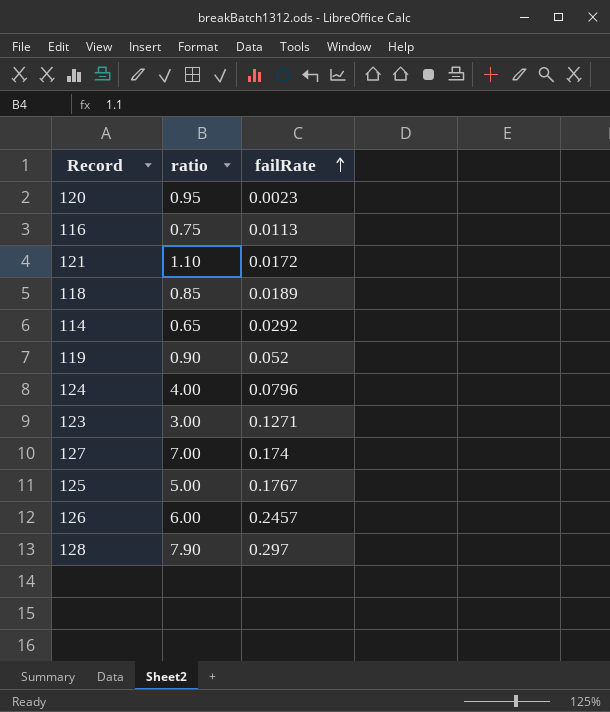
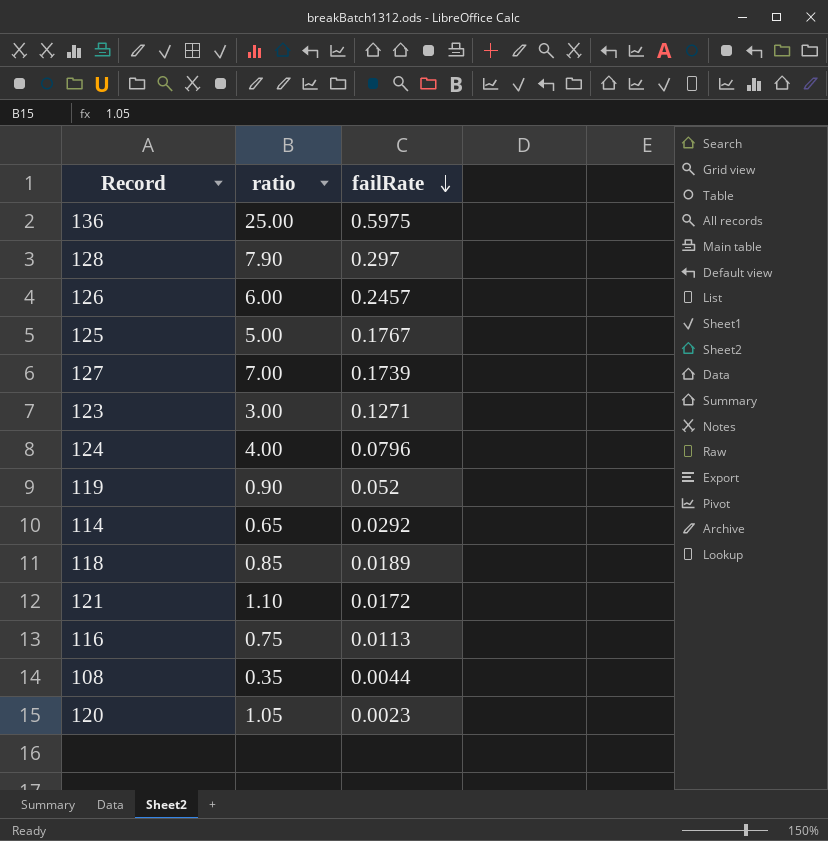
row order: failRate ascending -> failRate descending
row 136: none -> 25.00 | 0.5975
127 | failRate: 0.174 -> 0.1739
row 108: none -> 0.35 | 0.0044
120 | ratio: 0.95 -> 1.05

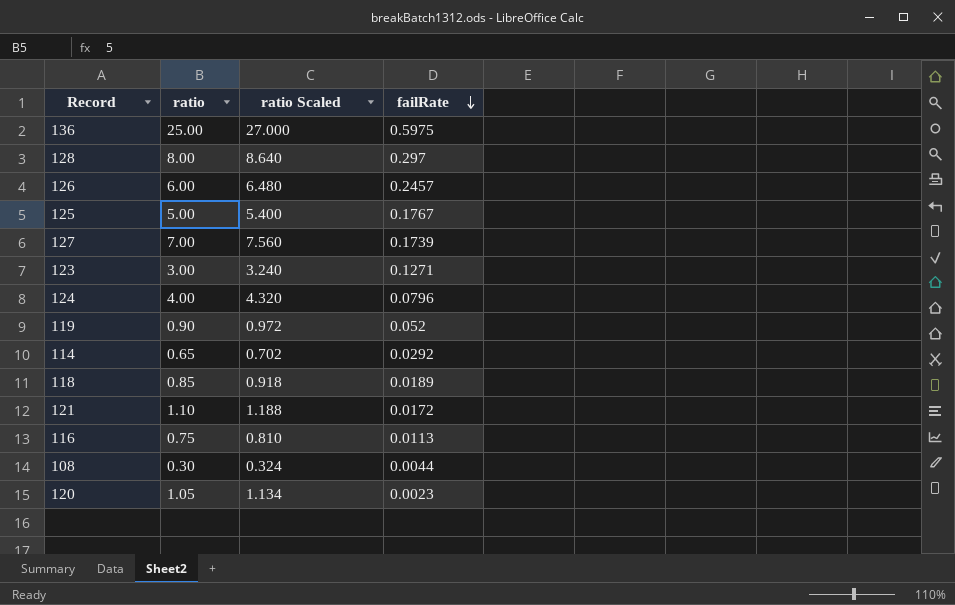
column ratio Scaled | formula: none -> [ratio] * 1.08
128 | ratio: 7.90 -> 8.00
108 | ratio: 0.35 -> 0.30

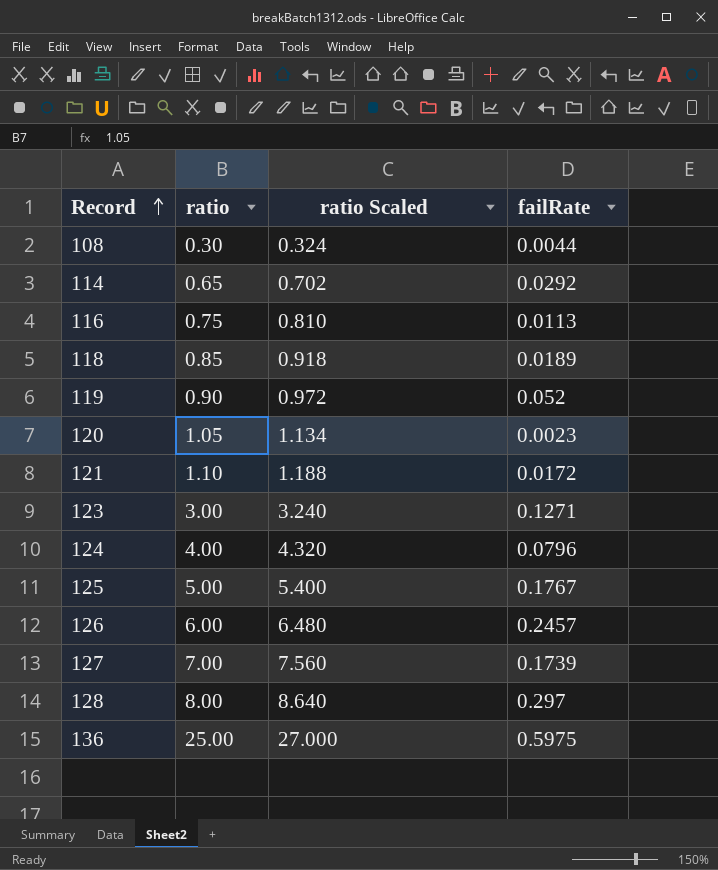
row order: failRate descending -> Record ascending

